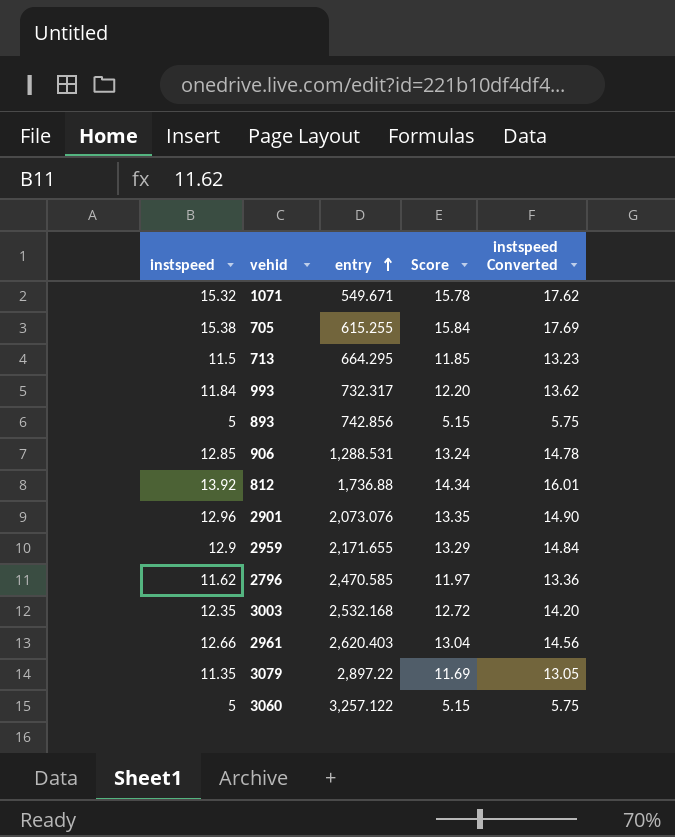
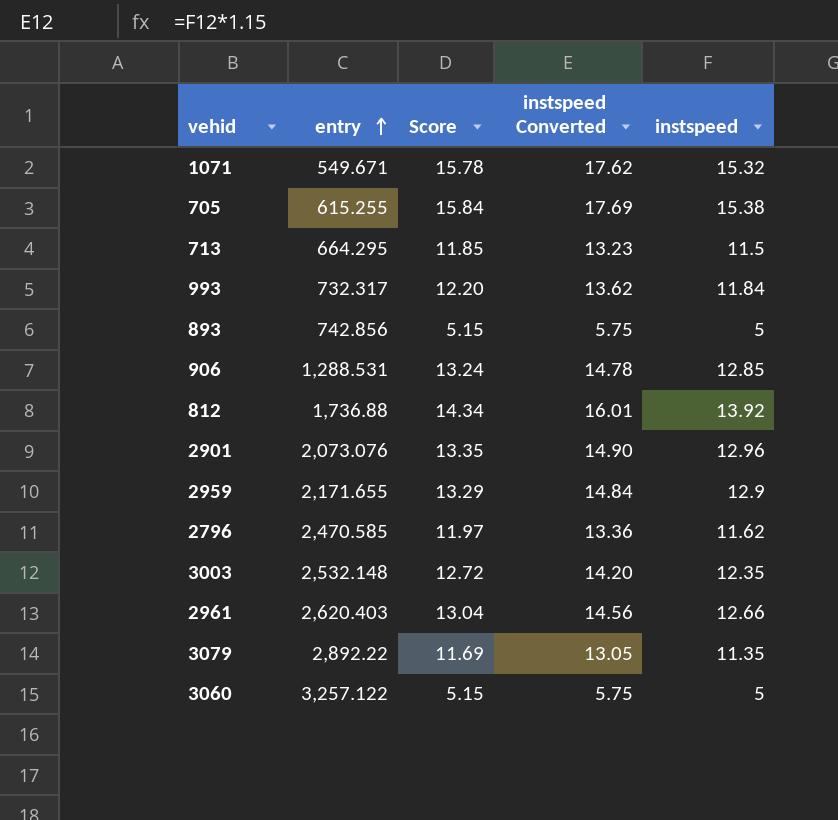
column instspeed | position: 1 -> 5
3003 | entry: 2,532.168 -> 2,532.148
3079 | entry: 2,897.22 -> 2,892.22

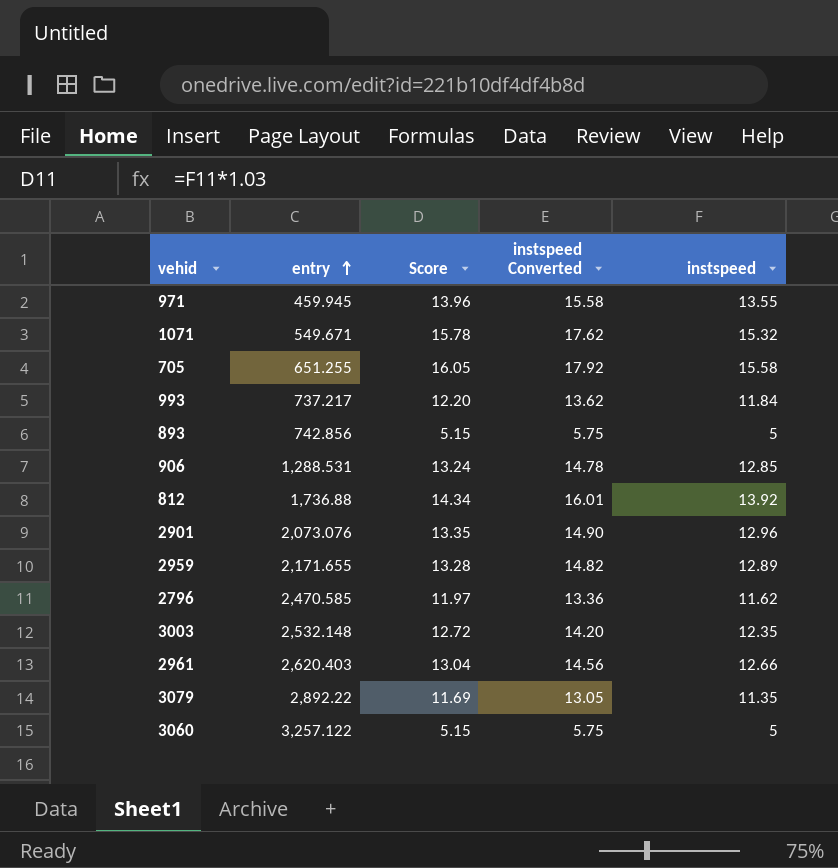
row 713: 664.295 | 11.85 | 13.23 | 11.5 -> none
row 971: none -> 459.945 | 13.96 | 15.58 | 13.55
705 | entry: 615.255 -> 651.255
705 | Score: 15.84 -> 16.05
705 | instspeed Converted: 17.69 -> 17.92
705 | instspeed: 15.38 -> 15.58
993 | entry: 732.317 -> 737.217
2959 | Score: 13.29 -> 13.28
2959 | instspeed Converted: 14.84 -> 14.82
2959 | instspeed: 12.9 -> 12.89

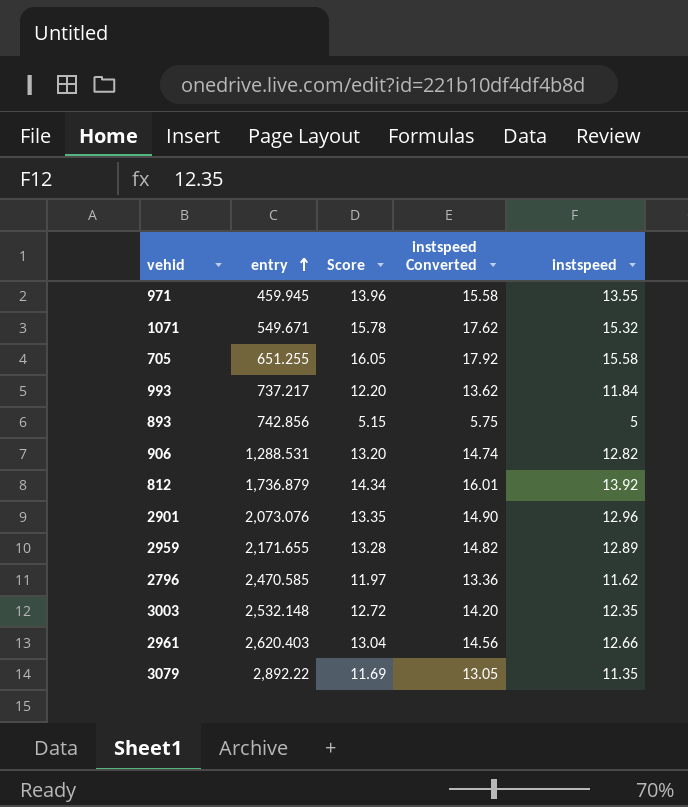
row 3060: 3,257.122 | 5.15 | 5.75 | 5 -> none
906 | Score: 13.24 -> 13.20
906 | instspeed Converted: 14.78 -> 14.74
906 | instspeed: 12.85 -> 12.82
812 | entry: 1,736.88 -> 1,736.879

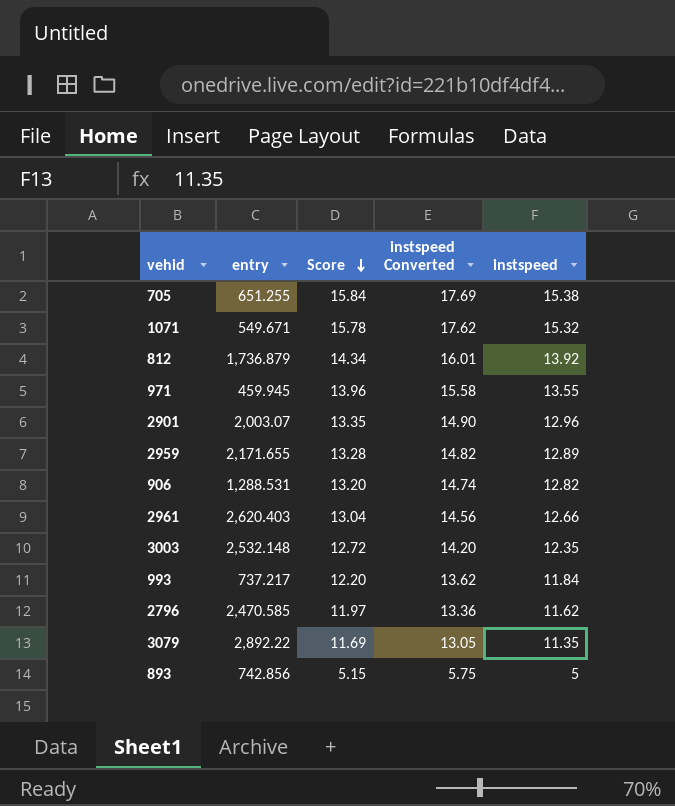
row order: entry ascending -> Score descending
705 | Score: 16.05 -> 15.84
705 | instspeed Converted: 17.92 -> 17.69
705 | instspeed: 15.58 -> 15.38
2901 | entry: 2,073.076 -> 2,003.07

